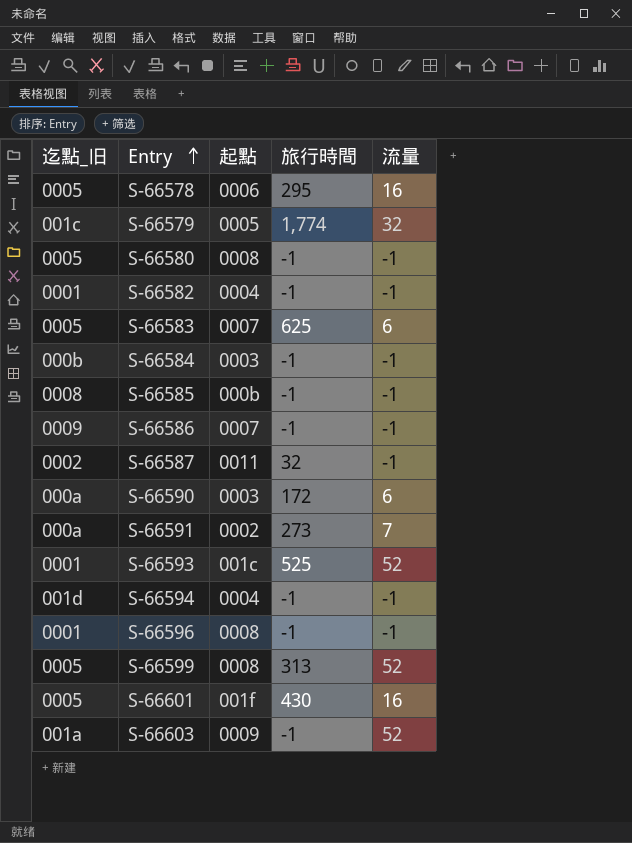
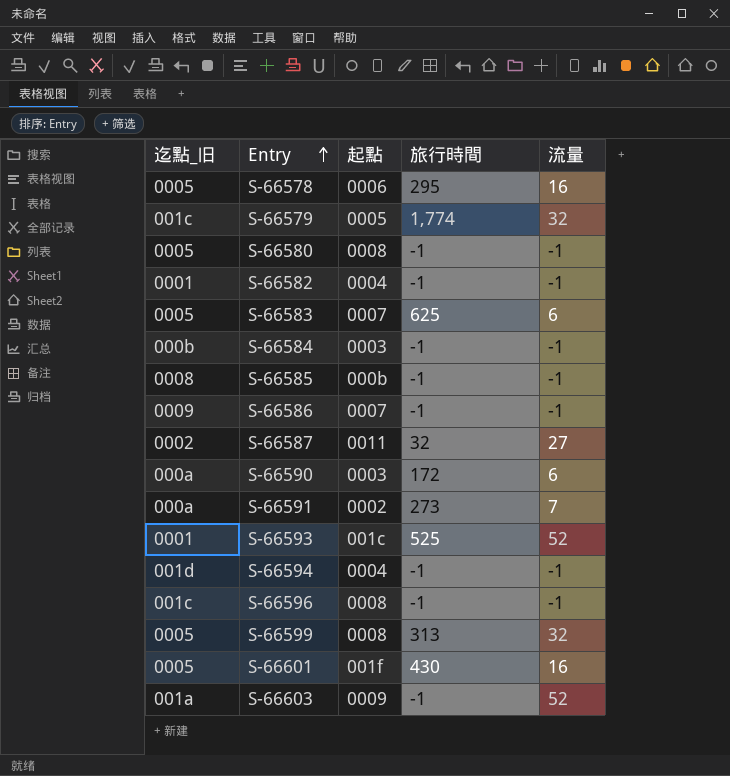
S-66587 | 流量: -1 -> 27
S-66596 | 迄點_旧: 0001 -> 001c
S-66599 | 流量: 52 -> 32

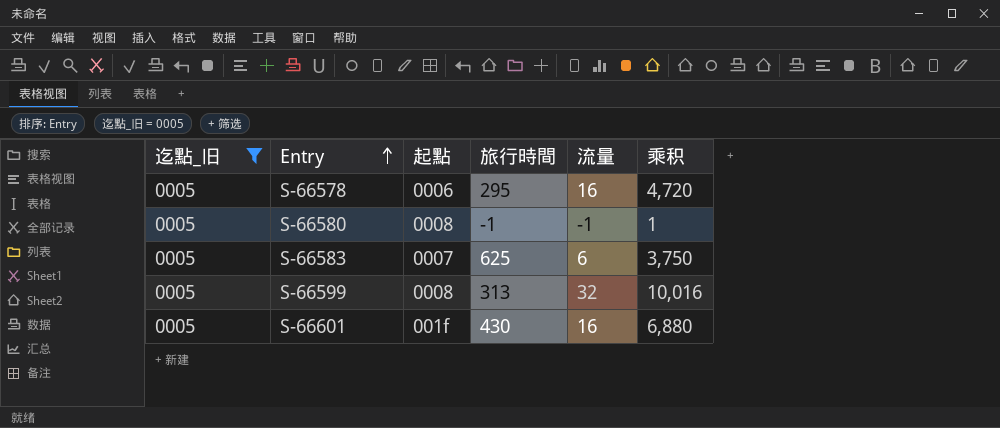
filter: none -> 迄點_旧 = 0005
column 乘积 | formula: none -> [旅行時間] * [流量]

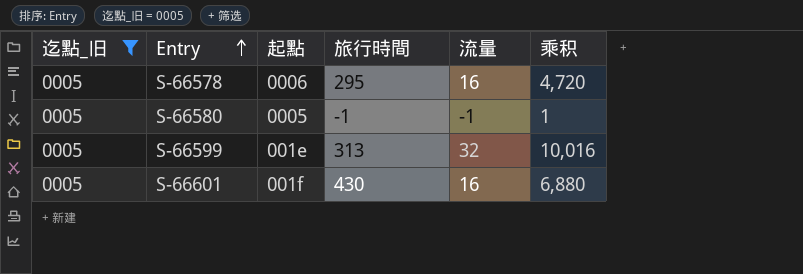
row S-66583: 0005 | 0007 | 625 | 6 | 3,750 -> none
S-66580 | 起點: 0008 -> 0005
S-66599 | 起點: 0008 -> 001e

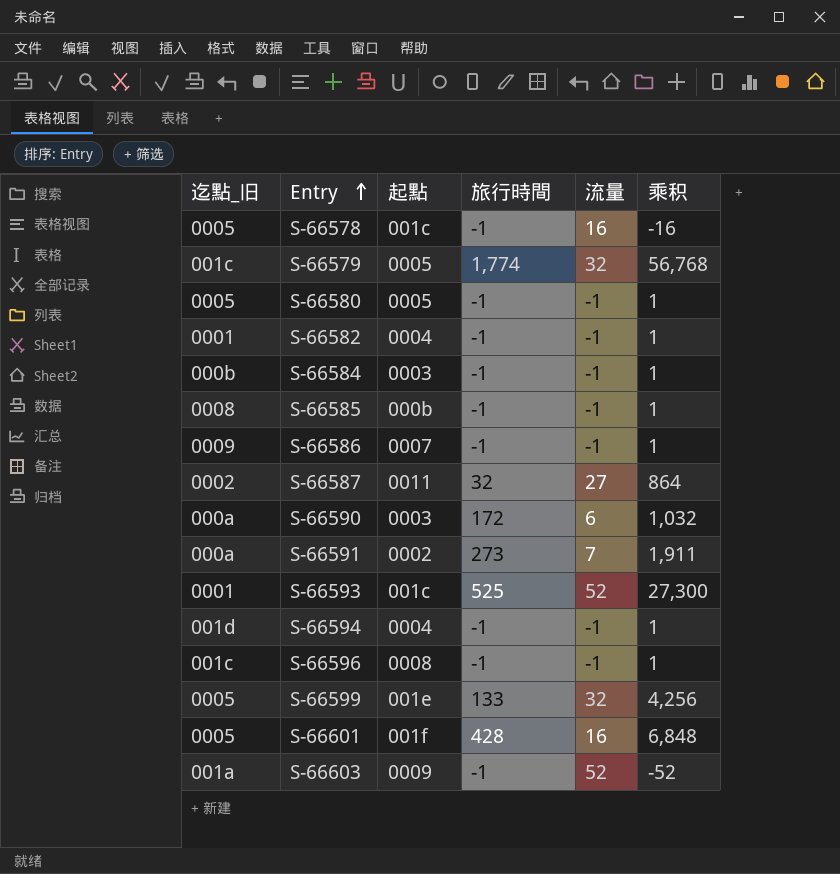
filter: 迄點_旧 = 0005 -> none
S-66578 | 起點: 0006 -> 001c
S-66578 | 旅行時間: 295 -> -1
S-66578 | 乘积: 4,720 -> -16
S-66599 | 旅行時間: 313 -> 133
S-66599 | 乘积: 10,016 -> 4,256
S-66601 | 旅行時間: 430 -> 428
S-66601 | 乘积: 6,880 -> 6,848

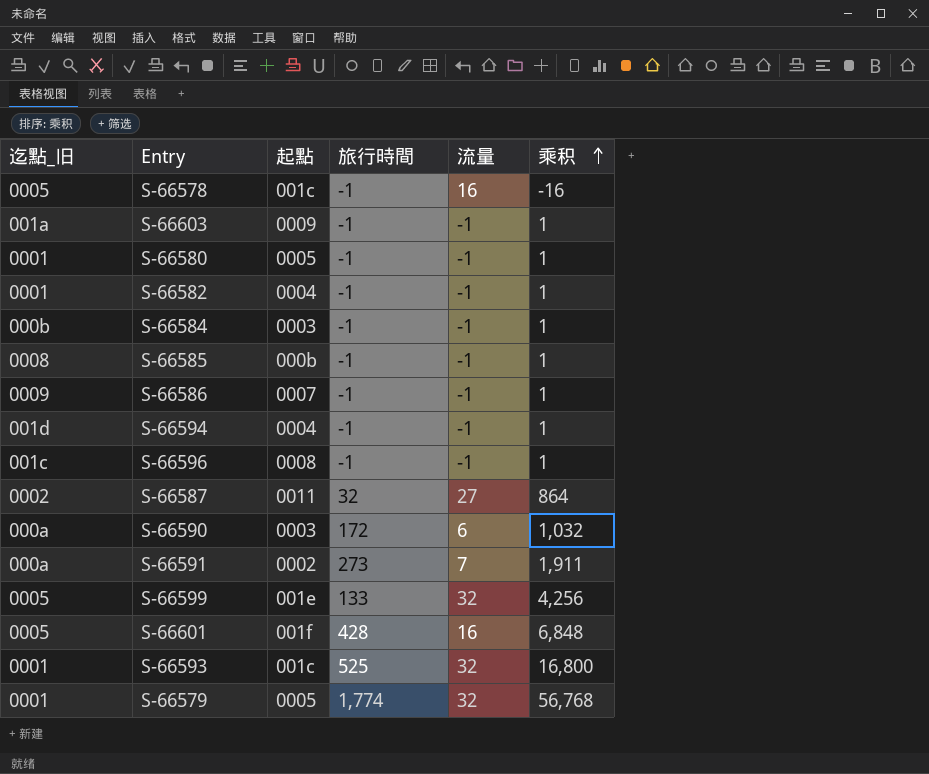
row order: Entry ascending -> 乘积 ascending
S-66603 | 流量: 52 -> -1
S-66603 | 乘积: -52 -> 1
S-66580 | 迄點_旧: 0005 -> 0001
S-66593 | 流量: 52 -> 32
S-66593 | 乘积: 27,300 -> 16,800
S-66579 | 迄點_旧: 001c -> 0001

